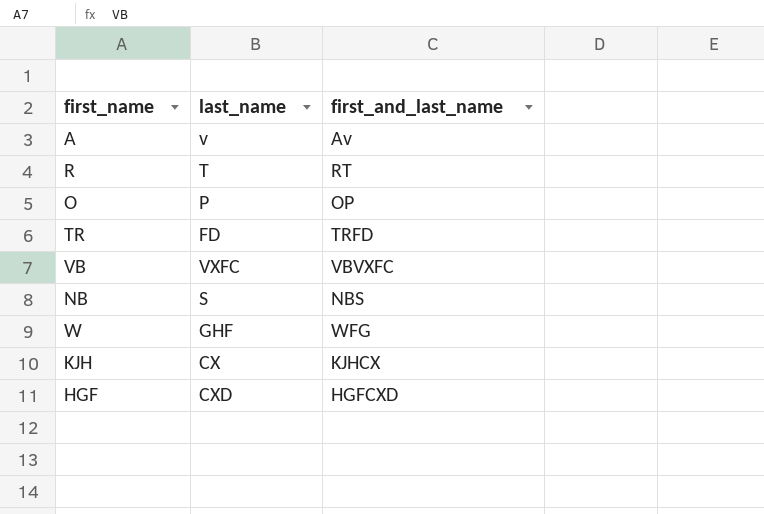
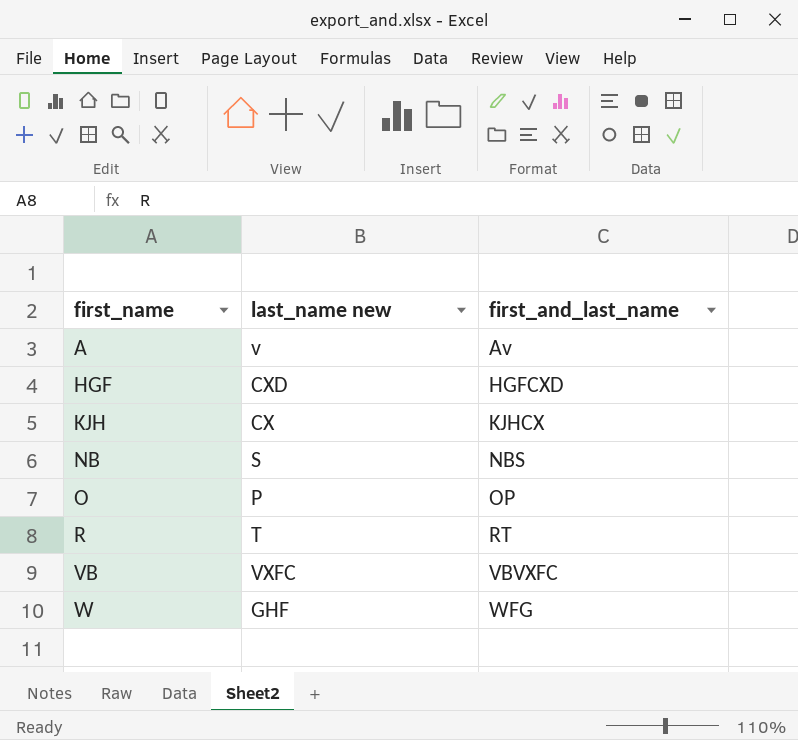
row order: none -> first_name ascending
column name: last_name -> last_name new
row TR: FD | TRFD -> none

